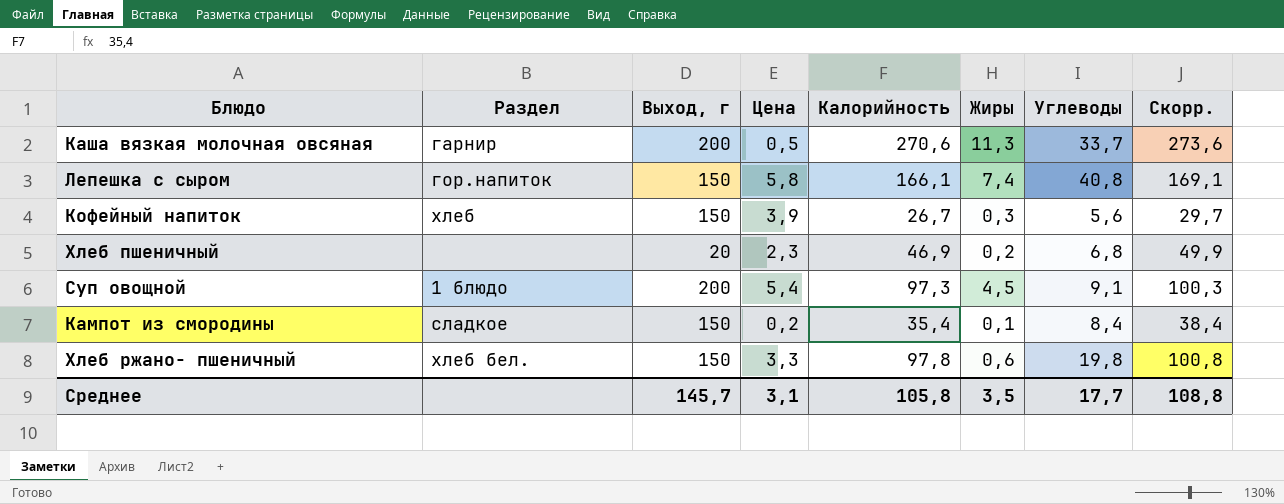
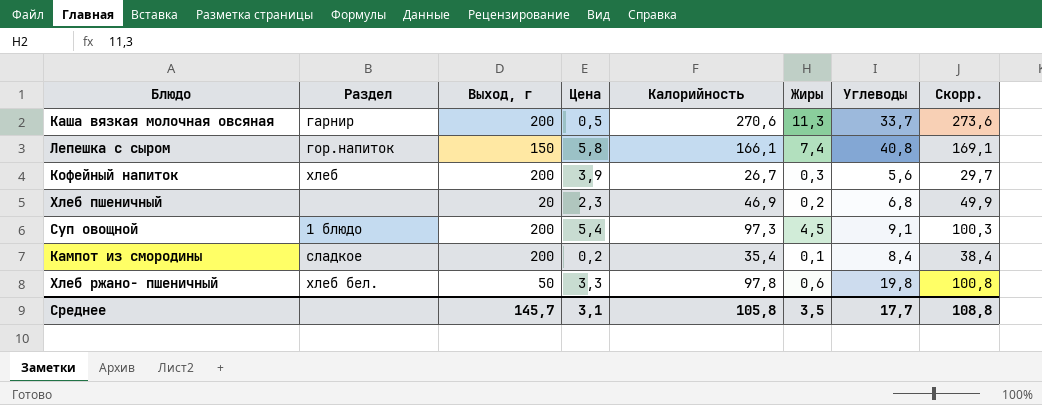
Кофейный напиток | Выход, г: 150 -> 200
Кампот из смородины | Выход, г: 150 -> 200
Хлеб ржано- пшеничный | Выход, г: 150 -> 50

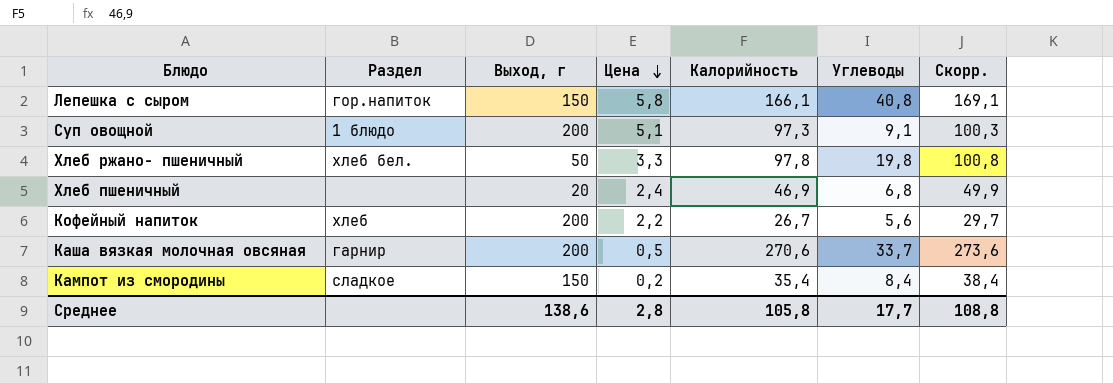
row order: none -> Цена descending
column Жиры | position: 6 -> none
Суп овощной | Цена: 5,4 -> 5,1
Хлеб пшеничный | Цена: 2,3 -> 2,4
Кофейный напиток | Цена: 3,9 -> 2,2
Кампот из смородины | Выход, г: 200 -> 150
Среднее | Выход, г: 145,7 -> 138,6
Среднее | Цена: 3,1 -> 2,8

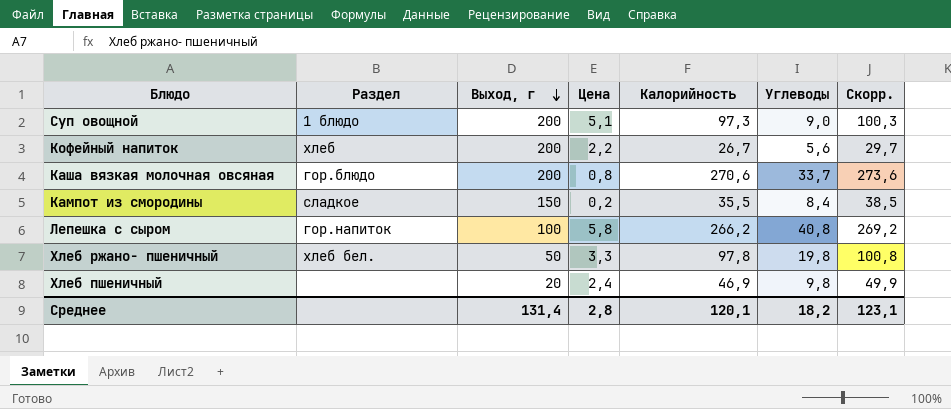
row order: Цена descending -> Выход, г descending
Суп овощной | Углеводы: 9,1 -> 9,0
Каша вязкая молочная овсяная | Раздел: гарнир -> гор.блюдо
Каша вязкая молочная овсяная | Цена: 0,5 -> 0,8
Кампот из смородины | Калорийность: 35,4 -> 35,5
Кампот из смородины | Скорр.: 38,4 -> 38,5
Лепешка с сыром | Выход, г: 150 -> 100
Лепешка с сыром | Калорийность: 166,1 -> 266,2
Лепешка с сыром | Скорр.: 169,1 -> 269,2
Хлеб пшеничный | Углеводы: 6,8 -> 9,8
Среднее | Выход, г: 138,6 -> 131,4
Среднее | Калорийность: 105,8 -> 120,1
Среднее | Углеводы: 17,7 -> 18,2
Среднее | Скорр.: 108,8 -> 123,1

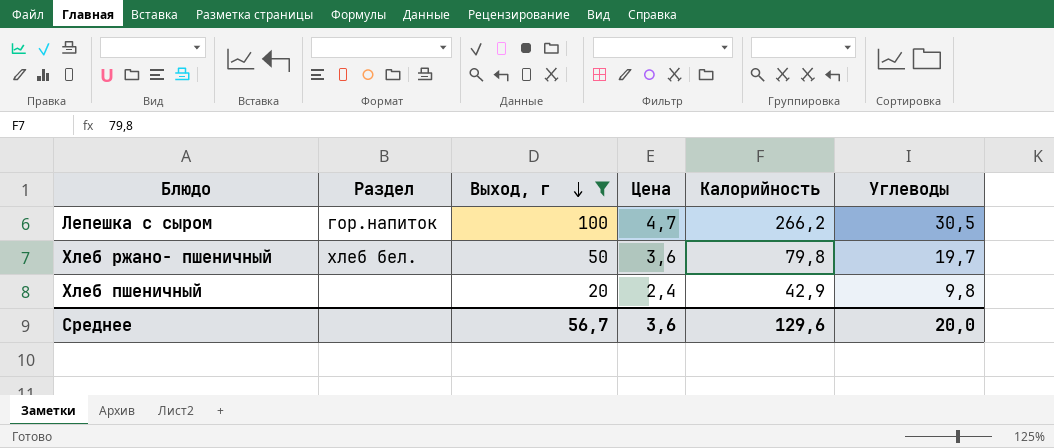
filter: none -> Выход, г <= 100
column Скорр. | formula: [Калорийность] + 3 -> none
Лепешка с сыром | Цена: 5,8 -> 4,7
Лепешка с сыром | Углеводы: 40,8 -> 30,5
Хлеб ржано- пшеничный | Цена: 3,3 -> 3,6
Хлеб ржано- пшеничный | Калорийность: 97,8 -> 79,8
Хлеб ржано- пшеничный | Углеводы: 19,8 -> 19,7
Хлеб пшеничный | Калорийность: 46,9 -> 42,9
Среднее | Выход, г: 131,4 -> 56,7
Среднее | Цена: 2,8 -> 3,6
Среднее | Калорийность: 120,1 -> 129,6
Среднее | Углеводы: 18,2 -> 20,0

